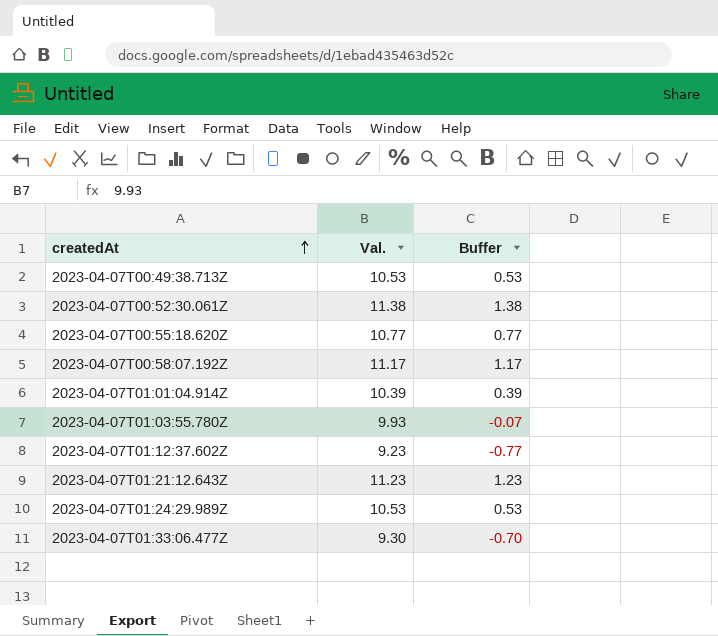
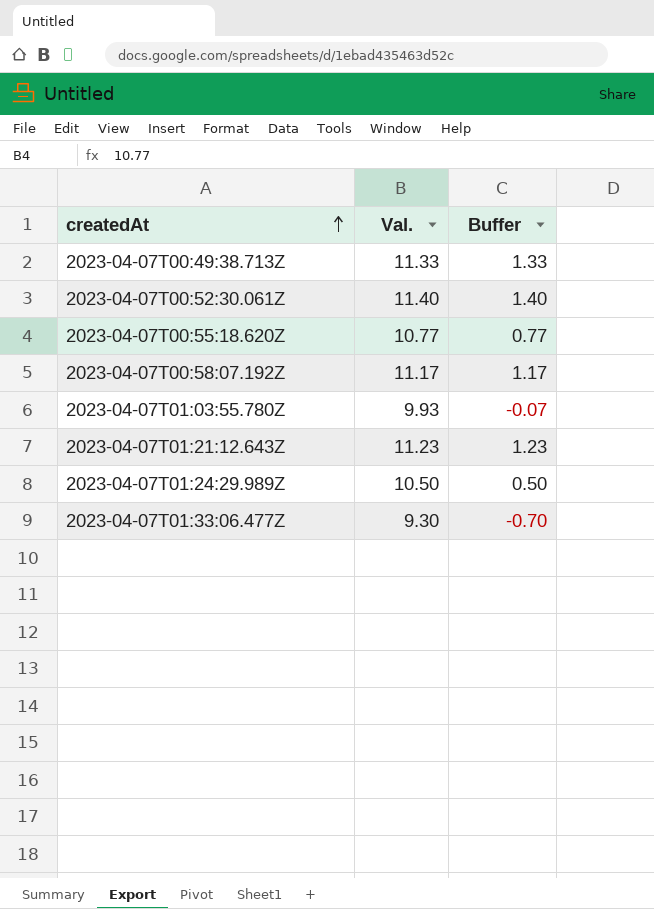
row 2023-04-07T01:01:04.914Z: 10.39 | 0.39 -> none
row 2023-04-07T01:12:37.602Z: 9.23 | -0.77 -> none
2023-04-07T00:49:38.713Z | Val.: 10.53 -> 11.33
2023-04-07T00:49:38.713Z | Buffer: 0.53 -> 1.33
2023-04-07T00:52:30.061Z | Val.: 11.38 -> 11.40
2023-04-07T00:52:30.061Z | Buffer: 1.38 -> 1.40
2023-04-07T01:24:29.989Z | Val.: 10.53 -> 10.50
2023-04-07T01:24:29.989Z | Buffer: 0.53 -> 0.50

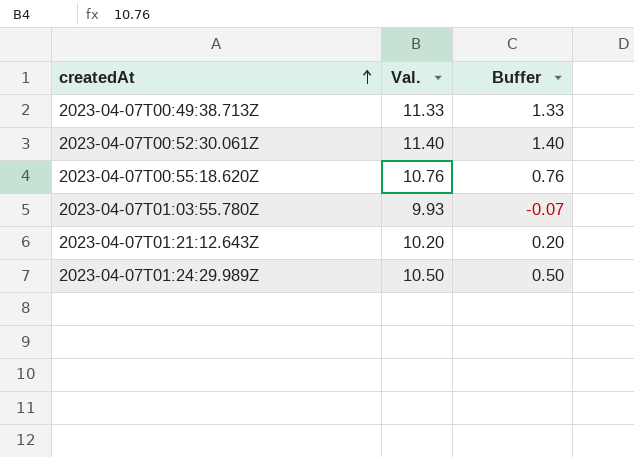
row 2023-04-07T00:58:07.192Z: 11.17 | 1.17 -> none
row 2023-04-07T01:33:06.477Z: 9.30 | -0.70 -> none
2023-04-07T00:55:18.620Z | Val.: 10.77 -> 10.76
2023-04-07T00:55:18.620Z | Buffer: 0.77 -> 0.76
2023-04-07T01:21:12.643Z | Val.: 11.23 -> 10.20
2023-04-07T01:21:12.643Z | Buffer: 1.23 -> 0.20

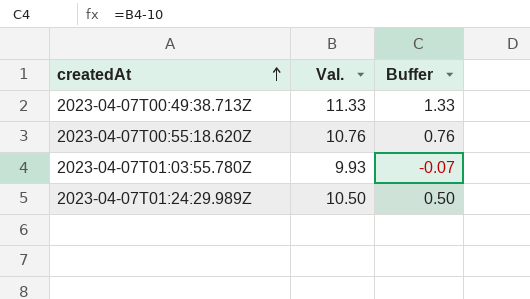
row 2023-04-07T00:52:30.061Z: 11.40 | 1.40 -> none
row 2023-04-07T01:21:12.643Z: 10.20 | 0.20 -> none

